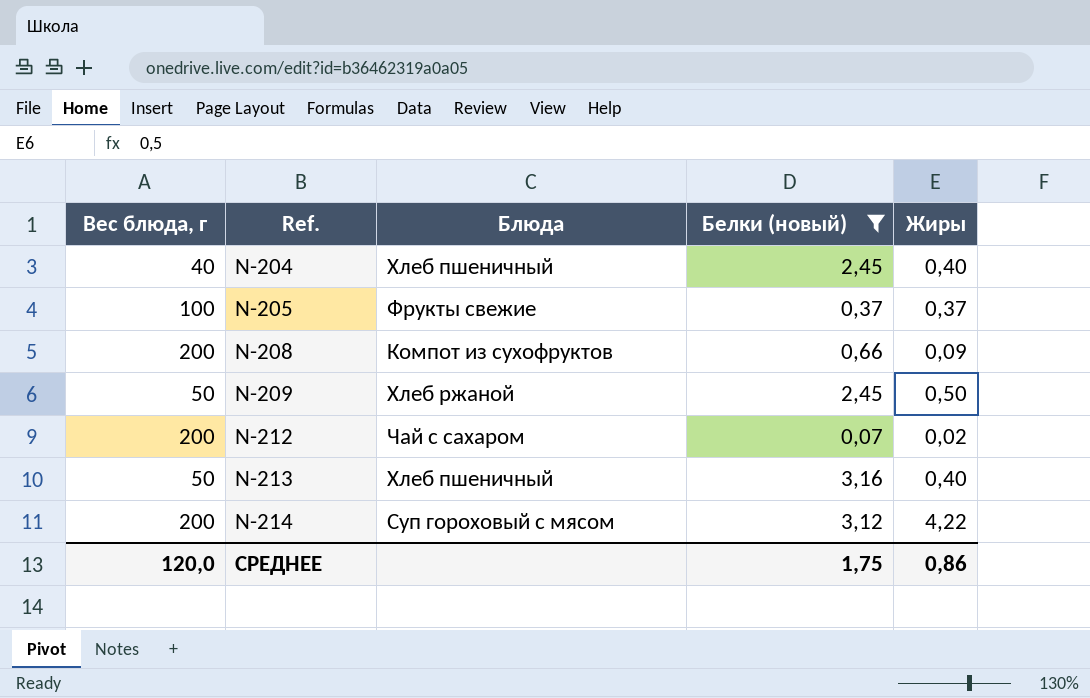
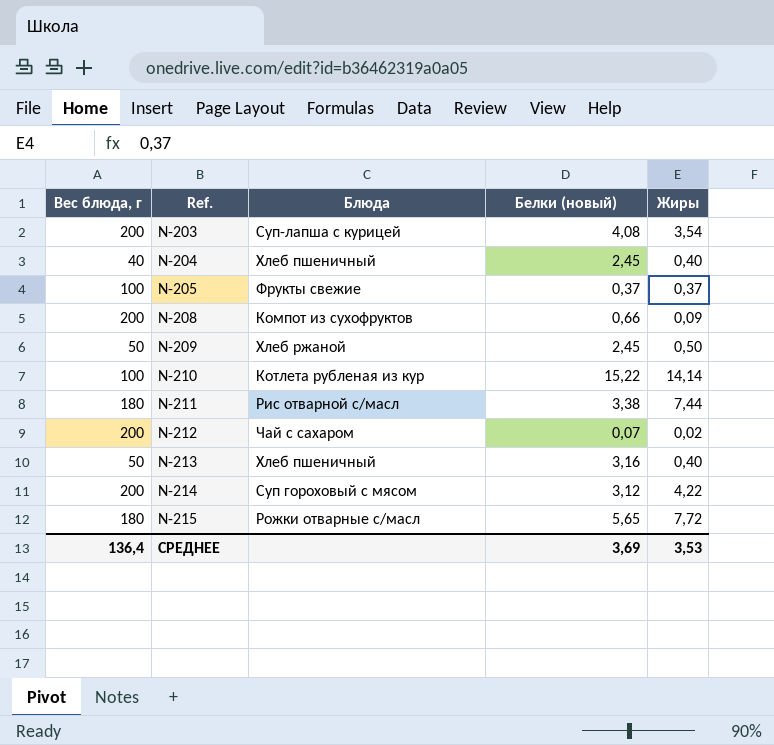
filter: Белки (новый) <= 3,16 -> none
СРЕДНЕЕ | Вес блюда, г: 120,0 -> 136,4
СРЕДНЕЕ | Белки (новый): 1,75 -> 3,69
СРЕДНЕЕ | Жиры: 0,86 -> 3,53

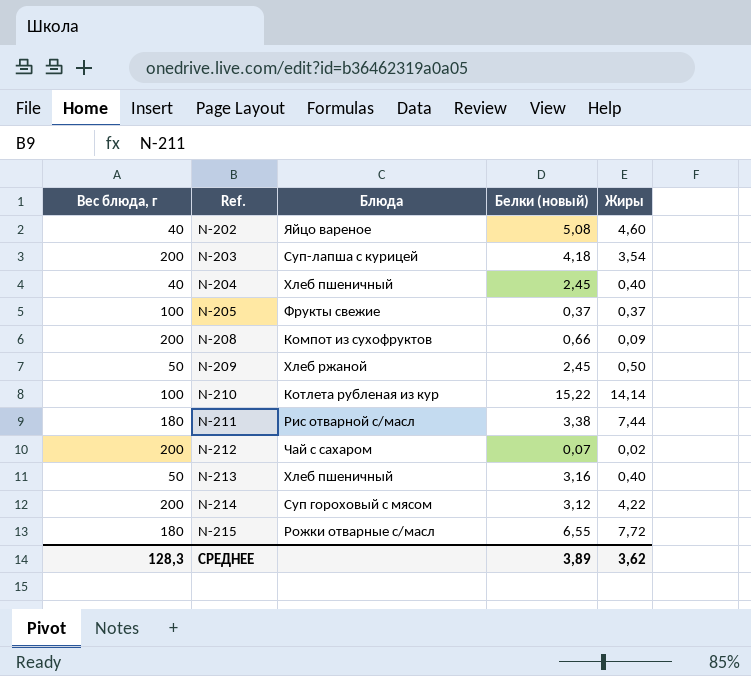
row N-202: none -> 40 | Яйцо вареное | 5,08 | 4,60
N-203 | Белки (новый): 4,08 -> 4,18
N-215 | Белки (новый): 5,65 -> 6,55
СРЕДНЕЕ | Вес блюда, г: 136,4 -> 128,3
СРЕДНЕЕ | Белки (новый): 3,69 -> 3,89
СРЕДНЕЕ | Жиры: 3,53 -> 3,62

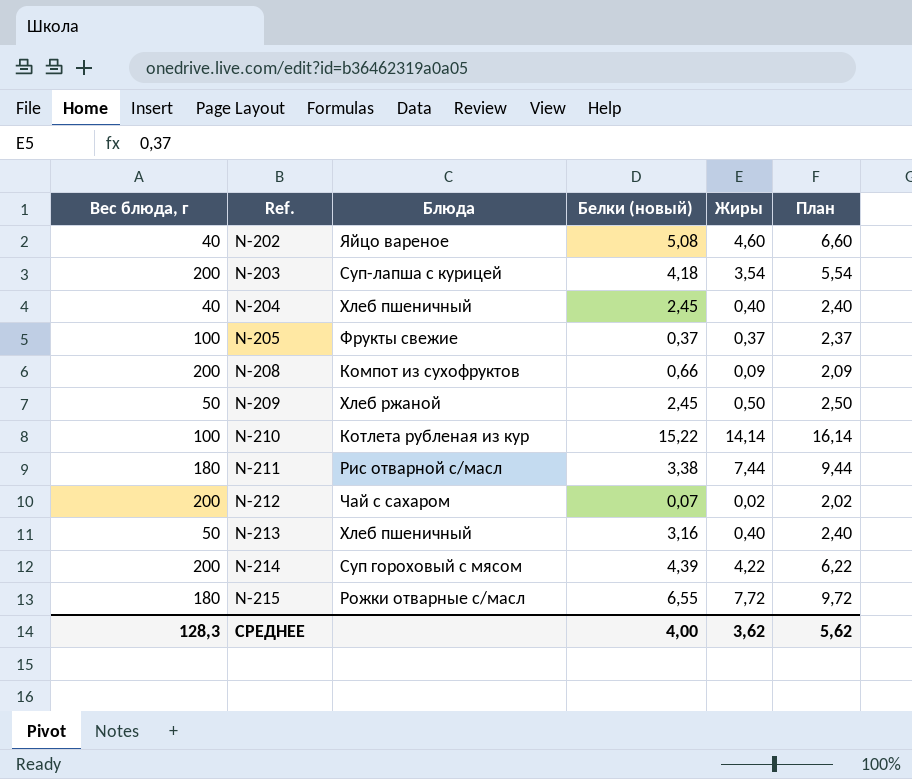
column План | formula: none -> [Жиры] + 2
N-214 | Белки (новый): 3,12 -> 4,39
СРЕДНЕЕ | Белки (новый): 3,89 -> 4,00

